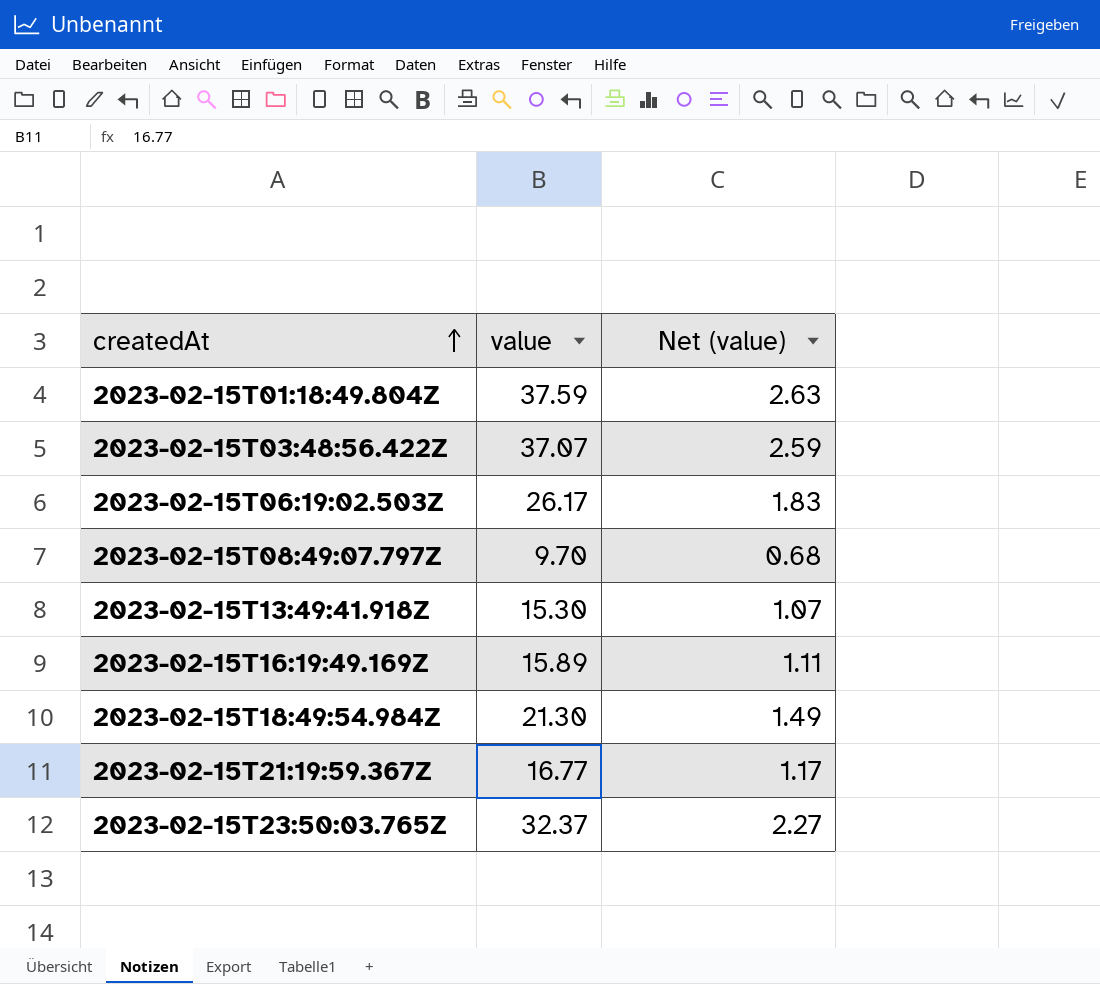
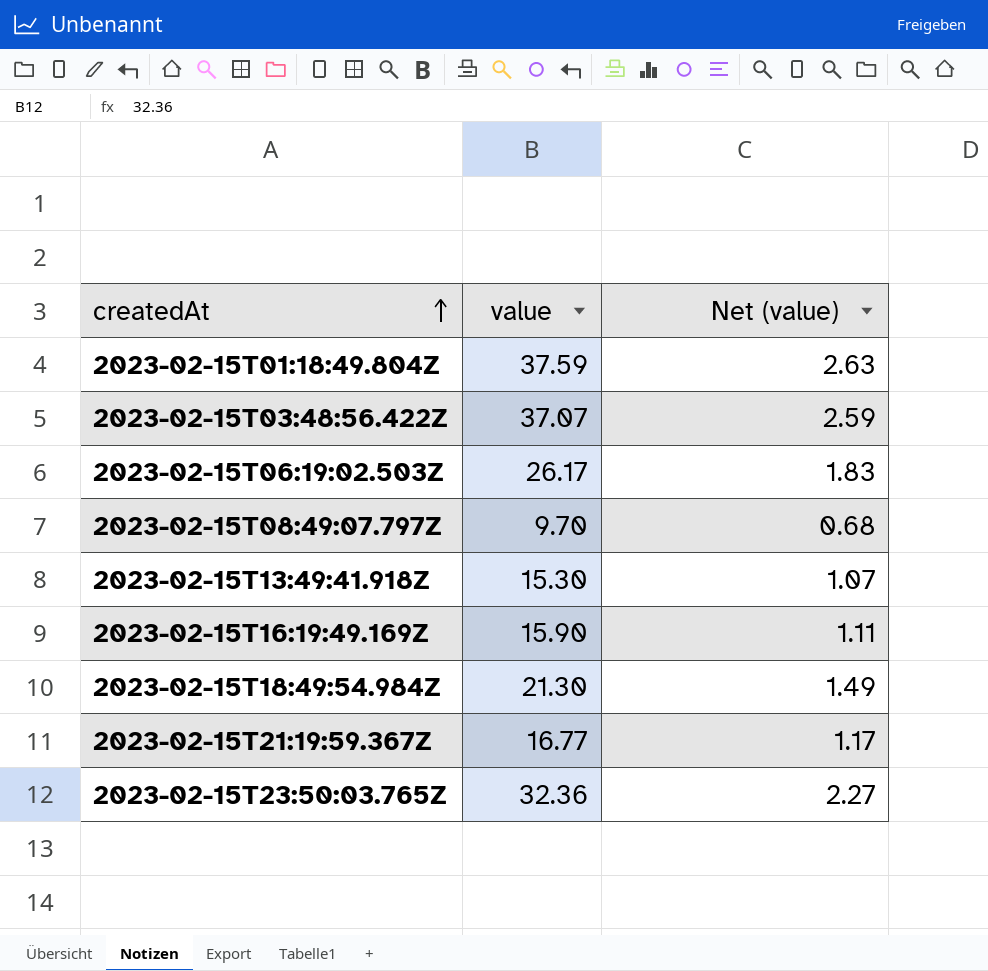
2023-02-15T16:19:49.169Z | value: 15.89 -> 15.90
2023-02-15T23:50:03.765Z | value: 32.37 -> 32.36

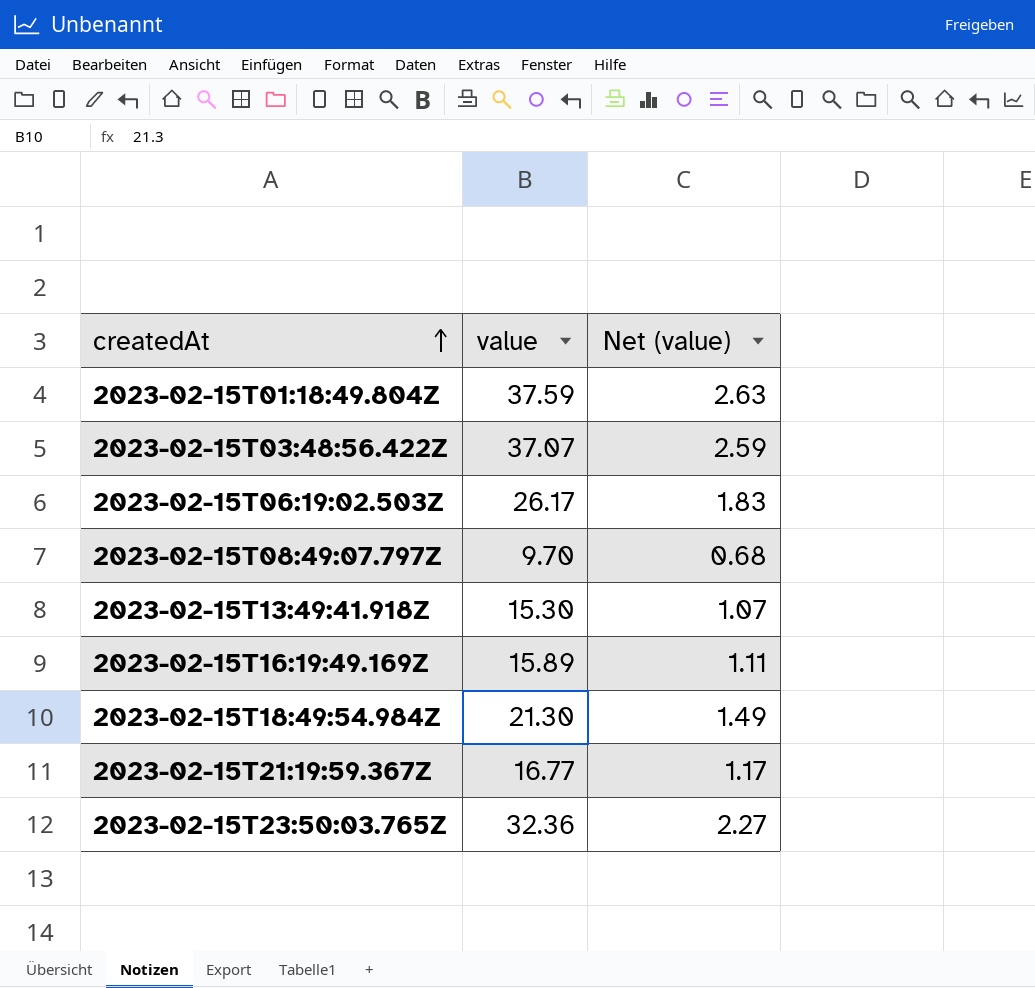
2023-02-15T16:19:49.169Z | value: 15.90 -> 15.89

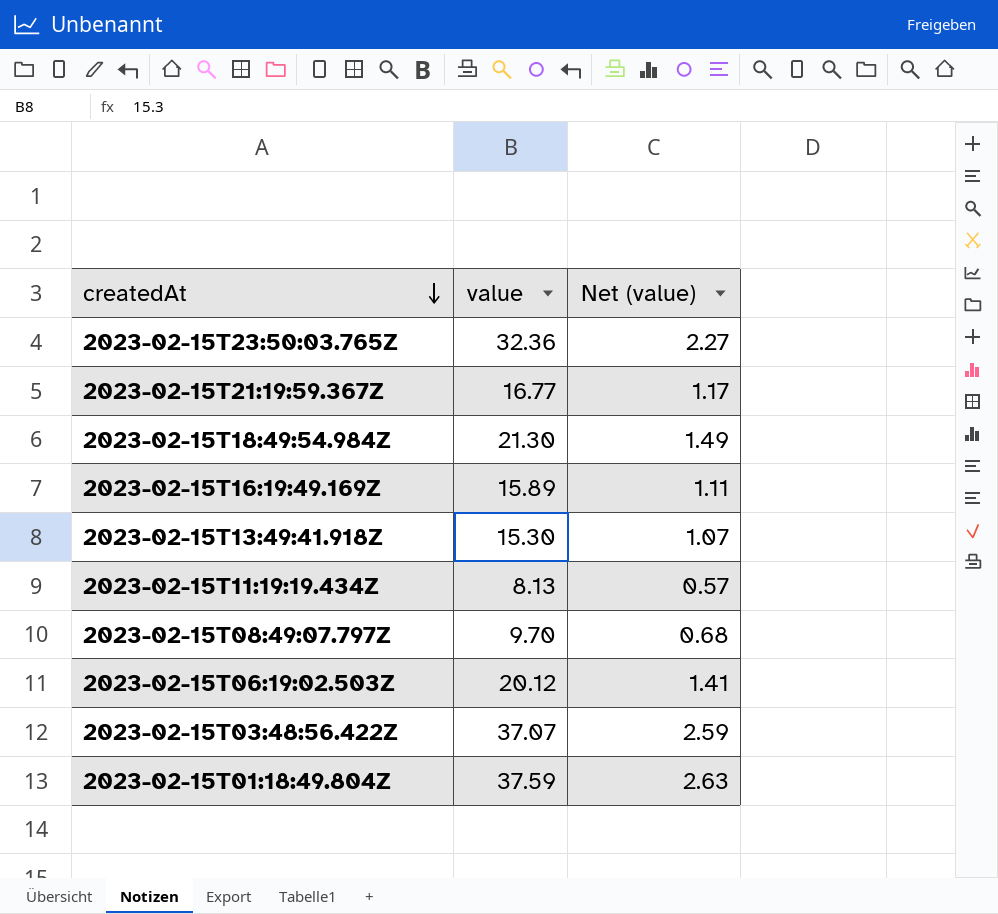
row order: createdAt ascending -> createdAt descending
row 2023-02-15T11:19:19.434Z: none -> 8.13 | 0.57
2023-02-15T06:19:02.503Z | value: 26.17 -> 20.12
2023-02-15T06:19:02.503Z | Net (value): 1.83 -> 1.41

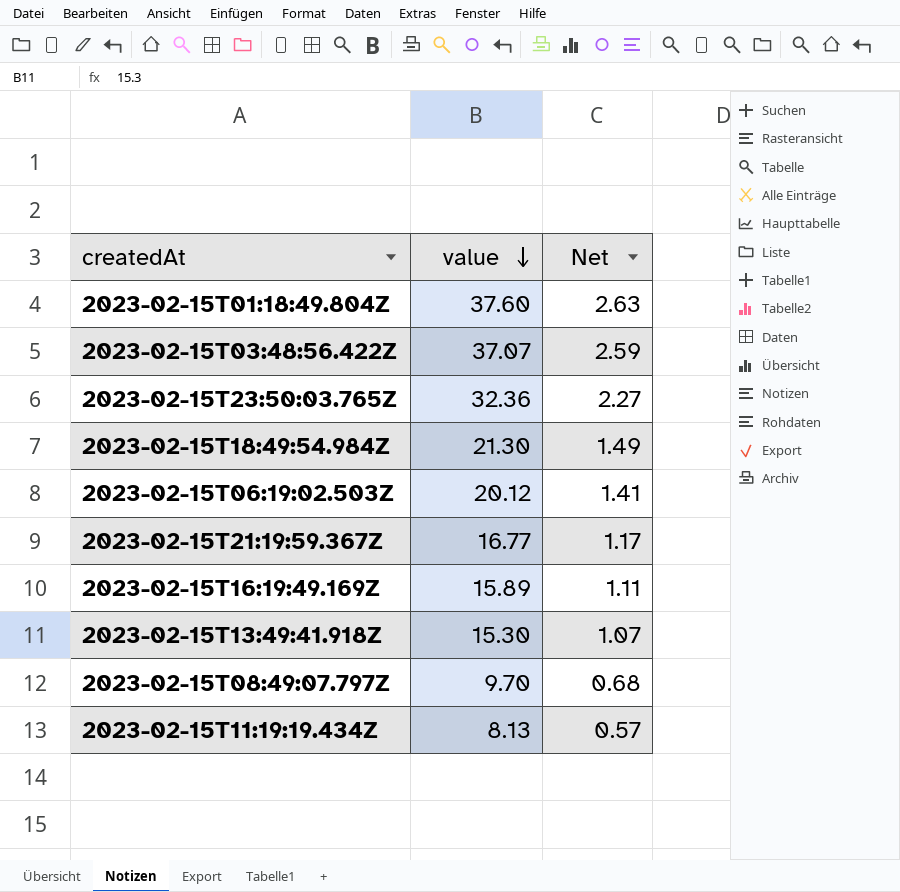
row order: createdAt descending -> value descending
column name: Net (value) -> Net
2023-02-15T01:18:49.804Z | value: 37.59 -> 37.60

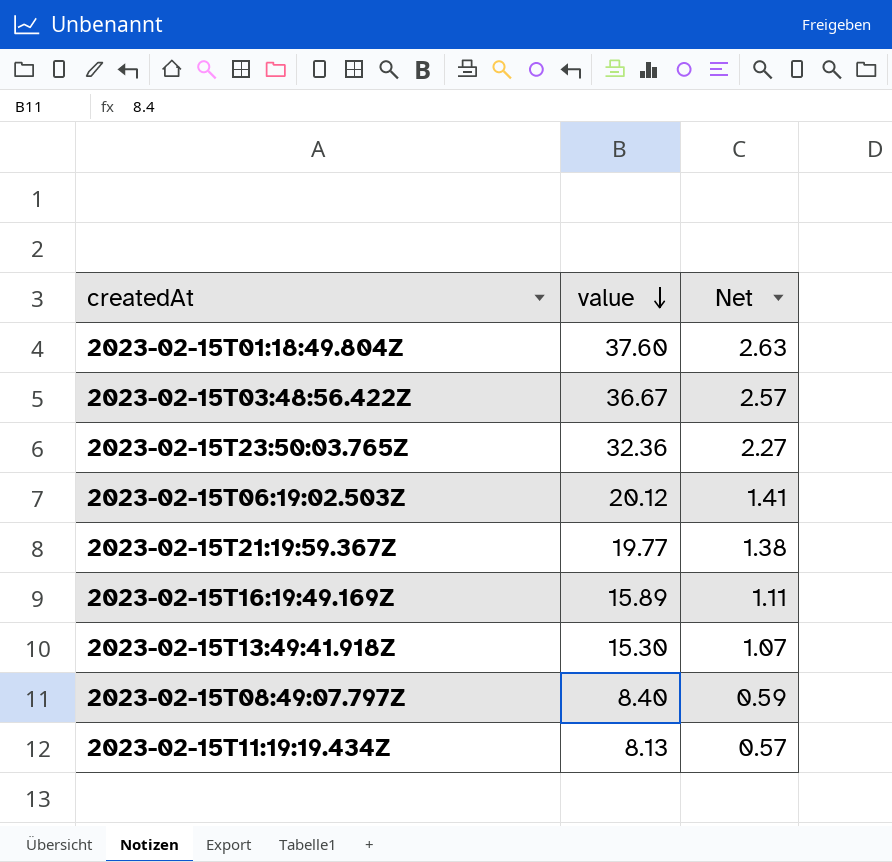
row 2023-02-15T18:49:54.984Z: 21.30 | 1.49 -> none
2023-02-15T03:48:56.422Z | value: 37.07 -> 36.67
2023-02-15T03:48:56.422Z | Net: 2.59 -> 2.57
2023-02-15T21:19:59.367Z | value: 16.77 -> 19.77
2023-02-15T21:19:59.367Z | Net: 1.17 -> 1.38
2023-02-15T08:49:07.797Z | value: 9.70 -> 8.40
2023-02-15T08:49:07.797Z | Net: 0.68 -> 0.59

